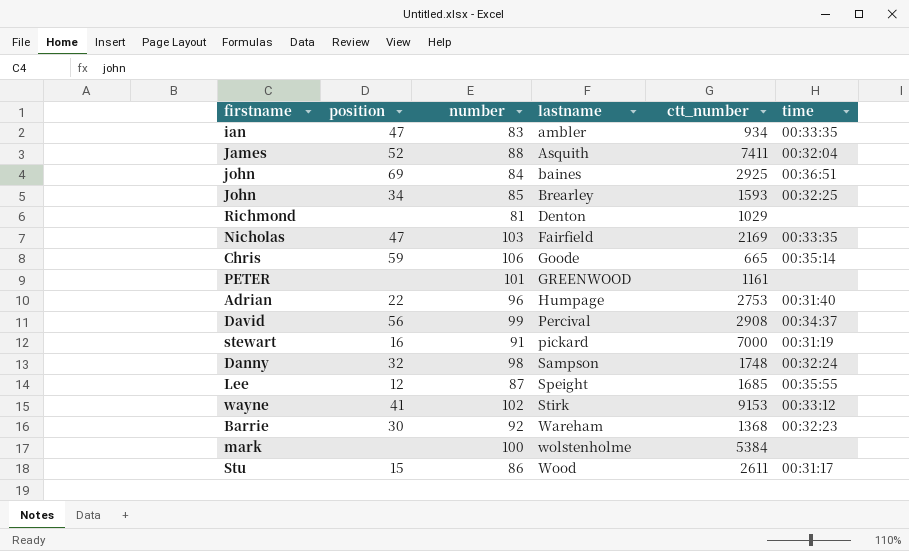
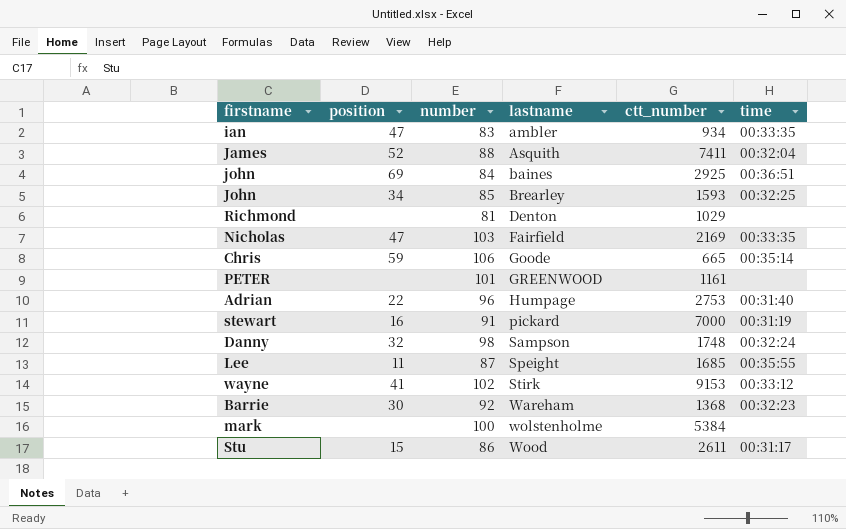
row David: 56 | 99 | Percival | 2908 | 00:34:37 -> none
Lee | position: 12 -> 11

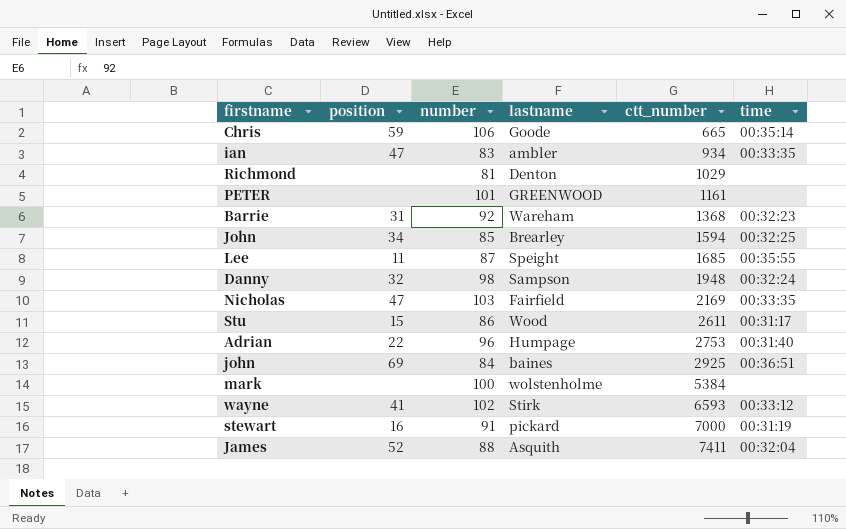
row order: lastname ascending -> ctt_number ascending
Barrie | position: 30 -> 31
John | ctt_number: 1593 -> 1594
Danny | ctt_number: 1748 -> 1948
wayne | ctt_number: 9153 -> 6593

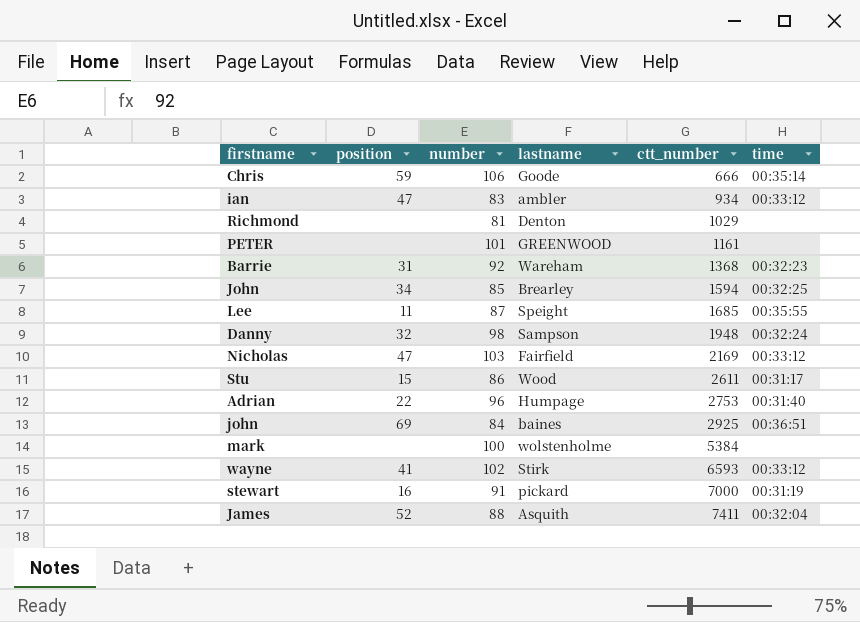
Chris | ctt_number: 665 -> 666
ian | time: 00:33:35 -> 00:33:12
Nicholas | time: 00:33:35 -> 00:33:12

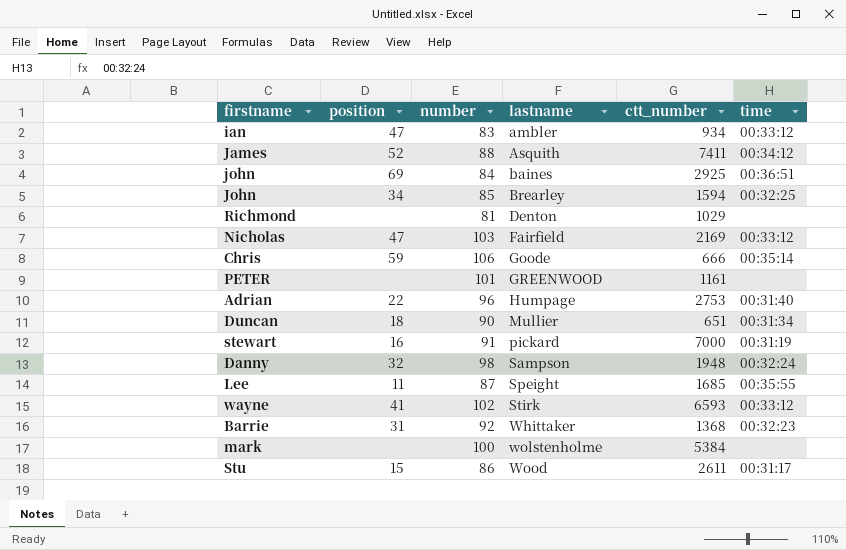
row order: ctt_number ascending -> lastname ascending
James | time: 00:32:04 -> 00:34:12
row Duncan: none -> 18 | 90 | Mullier | 651 | 00:31:34
Barrie | lastname: Wareham -> Whittaker

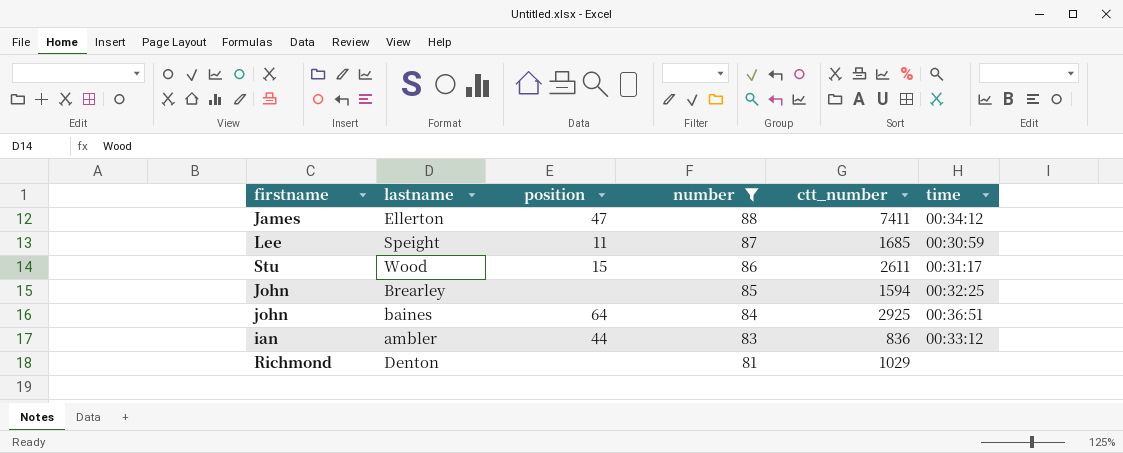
filter: none -> number <= 88
row order: lastname ascending -> number descending
column lastname | position: 4 -> 2
James | lastname: Asquith -> Ellerton
James | position: 52 -> 47
Lee | time: 00:35:55 -> 00:30:59
John | position: 34 -> none
john | position: 69 -> 64
ian | position: 47 -> 44
ian | ctt_number: 934 -> 836

